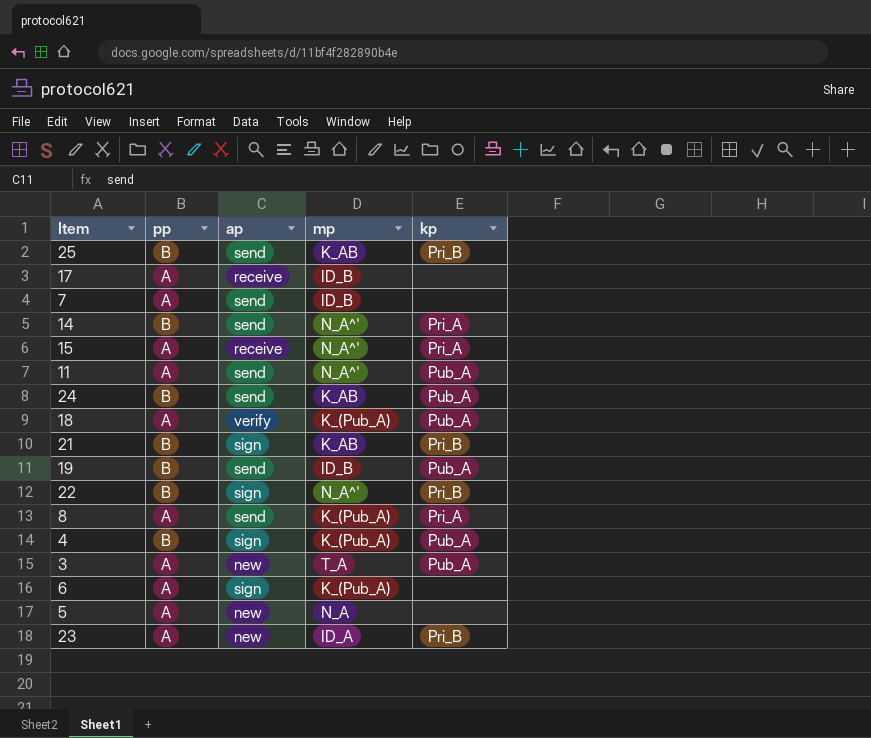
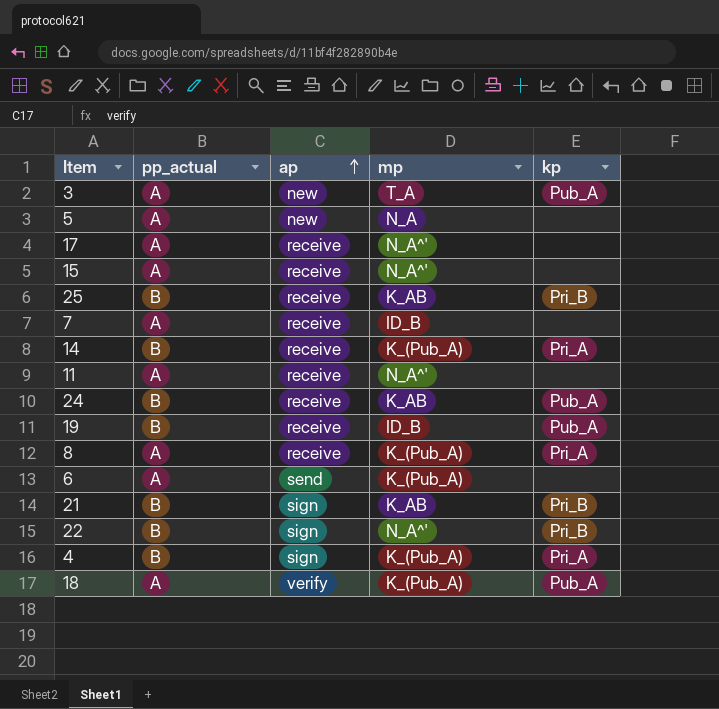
row order: none -> ap ascending
column name: pp -> pp_actual
row 23: A | new | ID_A | Pri_B -> none
17 | mp: ID_B -> N_A^'
15 | kp: Pri_A -> none
25 | ap: send -> receive
7 | ap: send -> receive
14 | ap: send -> receive
14 | mp: N_A^' -> K_(Pub_A)
11 | ap: send -> receive
11 | kp: Pub_A -> none
24 | ap: send -> receive
19 | ap: send -> receive
8 | ap: send -> receive
6 | ap: sign -> send
4 | kp: Pub_A -> Pri_A

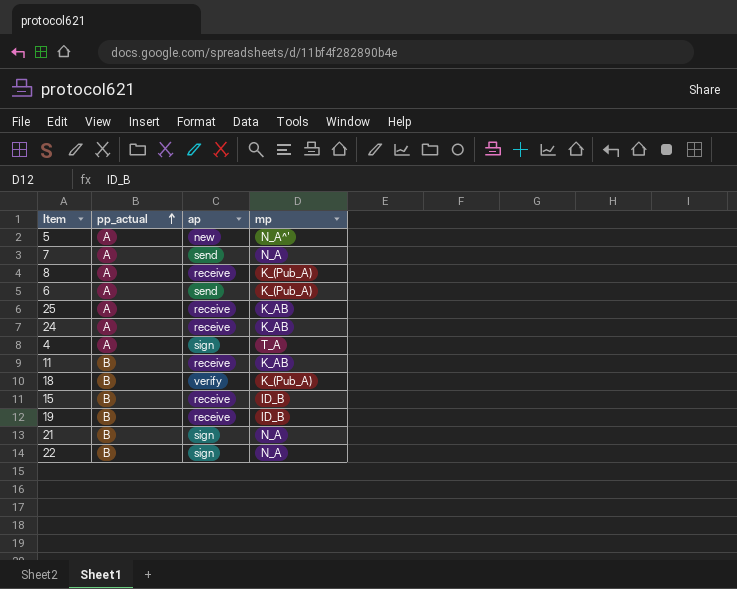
row order: ap ascending -> pp_actual ascending
column kp | position: 5 -> none
row 3: A | new | T_A | Pub_A -> none
row 17: A | receive | N_A^' | none -> none
row 14: B | receive | K_(Pub_A) | Pri_A -> none
5 | mp: N_A -> N_A^'
7 | ap: receive -> send
7 | mp: ID_B -> N_A
25 | pp_actual: B -> A
24 | pp_actual: B -> A
4 | pp_actual: B -> A
4 | mp: K_(Pub_A) -> T_A
11 | pp_actual: A -> B
11 | mp: N_A^' -> K_AB
18 | pp_actual: A -> B
15 | pp_actual: A -> B
15 | mp: N_A^' -> ID_B
21 | mp: K_AB -> N_A
22 | mp: N_A^' -> N_A

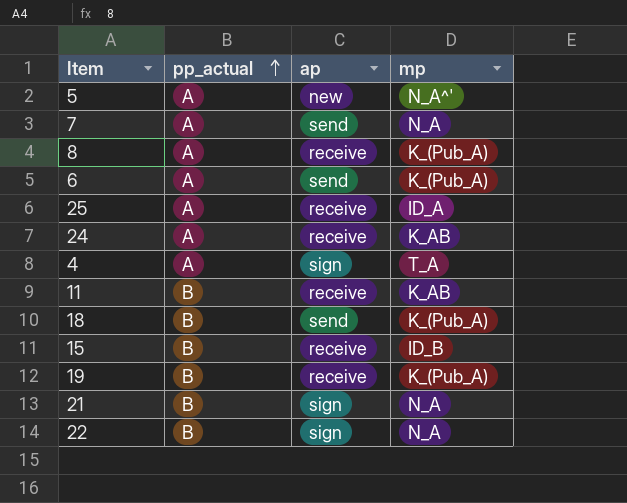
25 | mp: K_AB -> ID_A
18 | ap: verify -> send
19 | mp: ID_B -> K_(Pub_A)

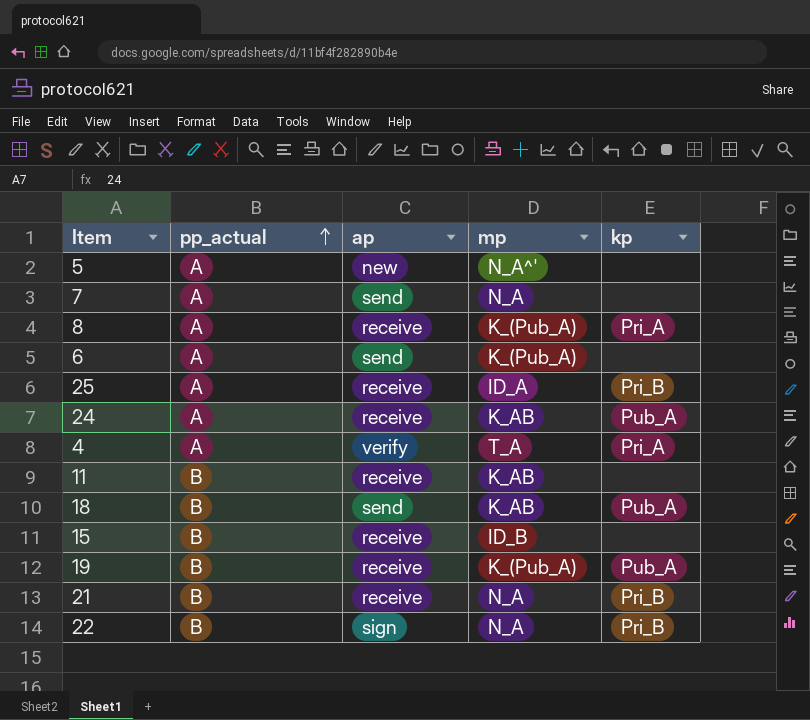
column kp | position: none -> 5
4 | ap: sign -> verify
18 | mp: K_(Pub_A) -> K_AB
21 | ap: sign -> receive

